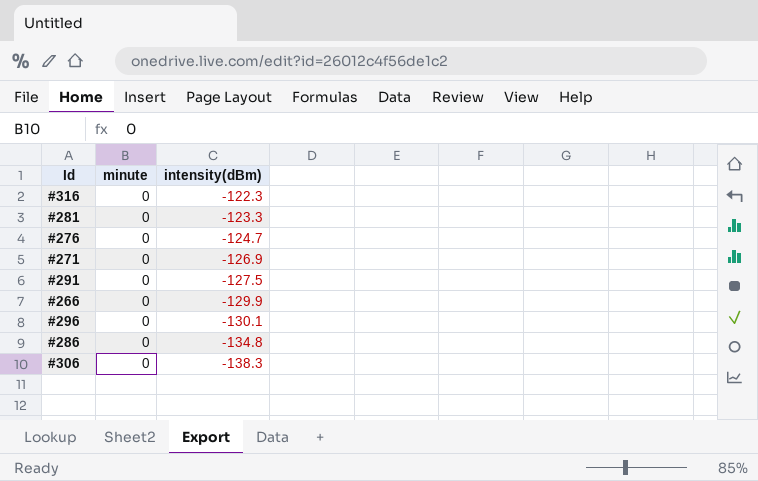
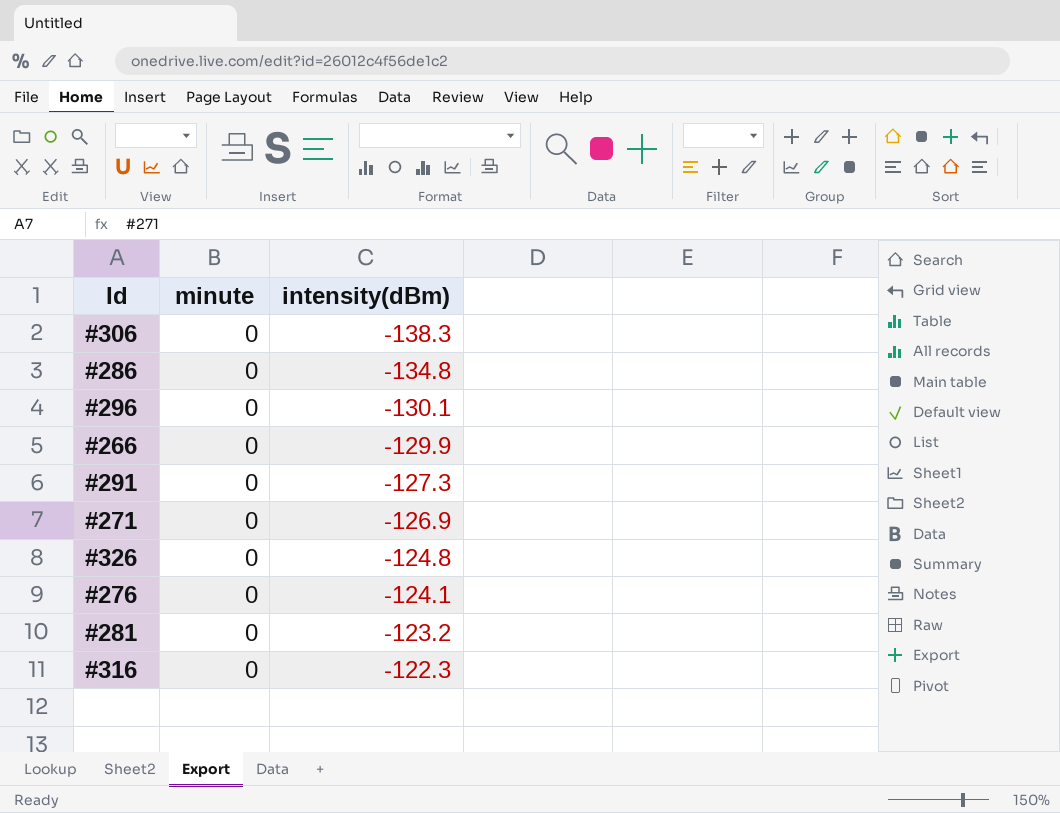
row order: intensity(dBm) descending -> intensity(dBm) ascending
#291 | intensity(dBm): -127.5 -> -127.3
row #326: none -> 0 | -124.8
#276 | intensity(dBm): -124.7 -> -124.1
#281 | intensity(dBm): -123.3 -> -123.2

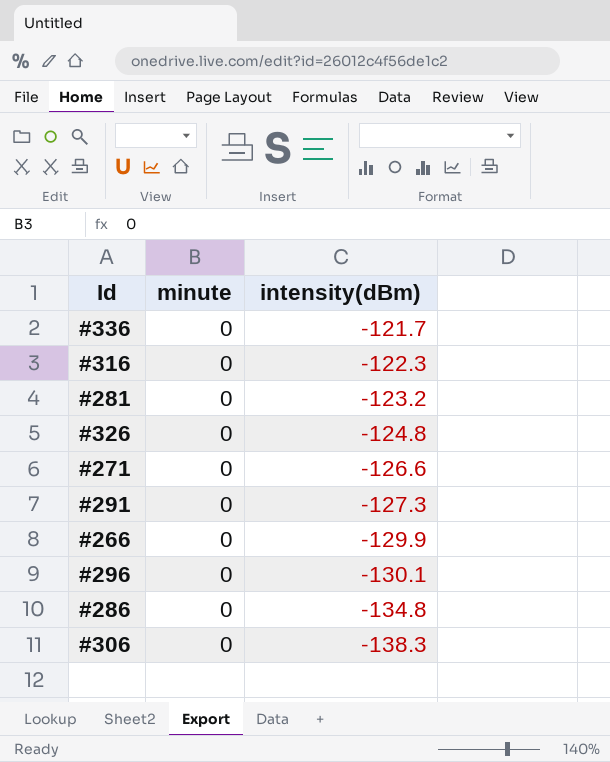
row order: intensity(dBm) ascending -> intensity(dBm) descending
row #276: 0 | -124.1 -> none
row #336: none -> 0 | -121.7
#271 | intensity(dBm): -126.9 -> -126.6

